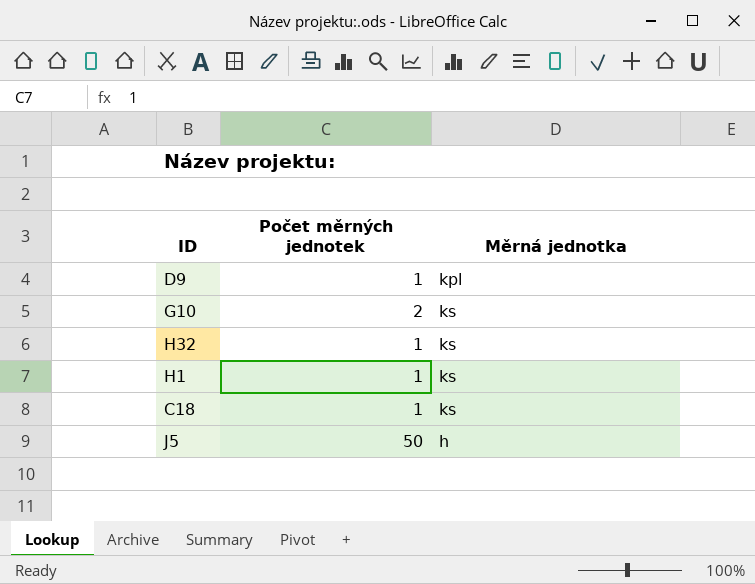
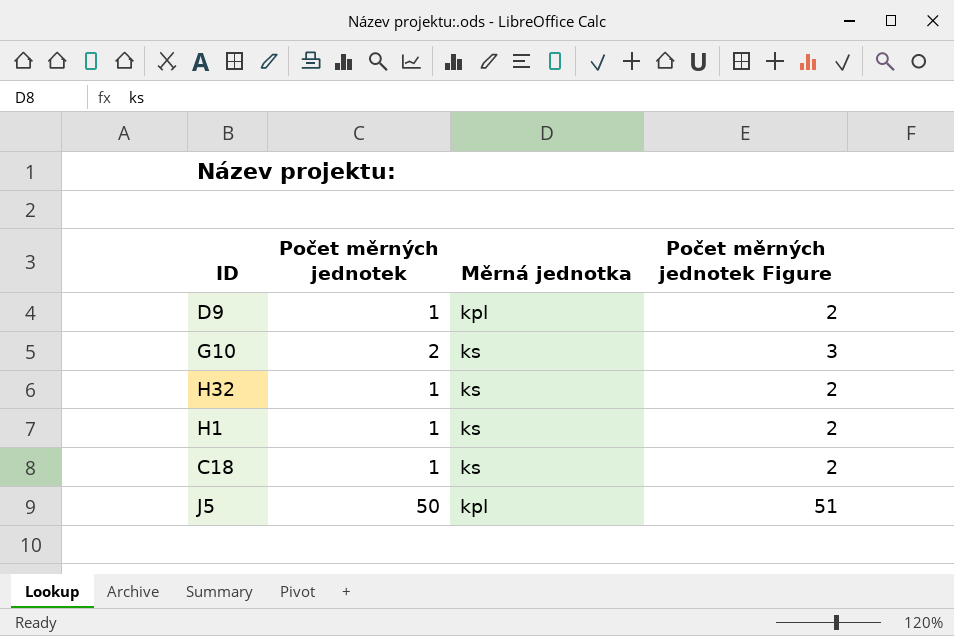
column Počet měrných jednotek Figure | formula: none -> [Počet měrných jednotek] + 1
J5 | Měrná jednotka: h -> kpl

